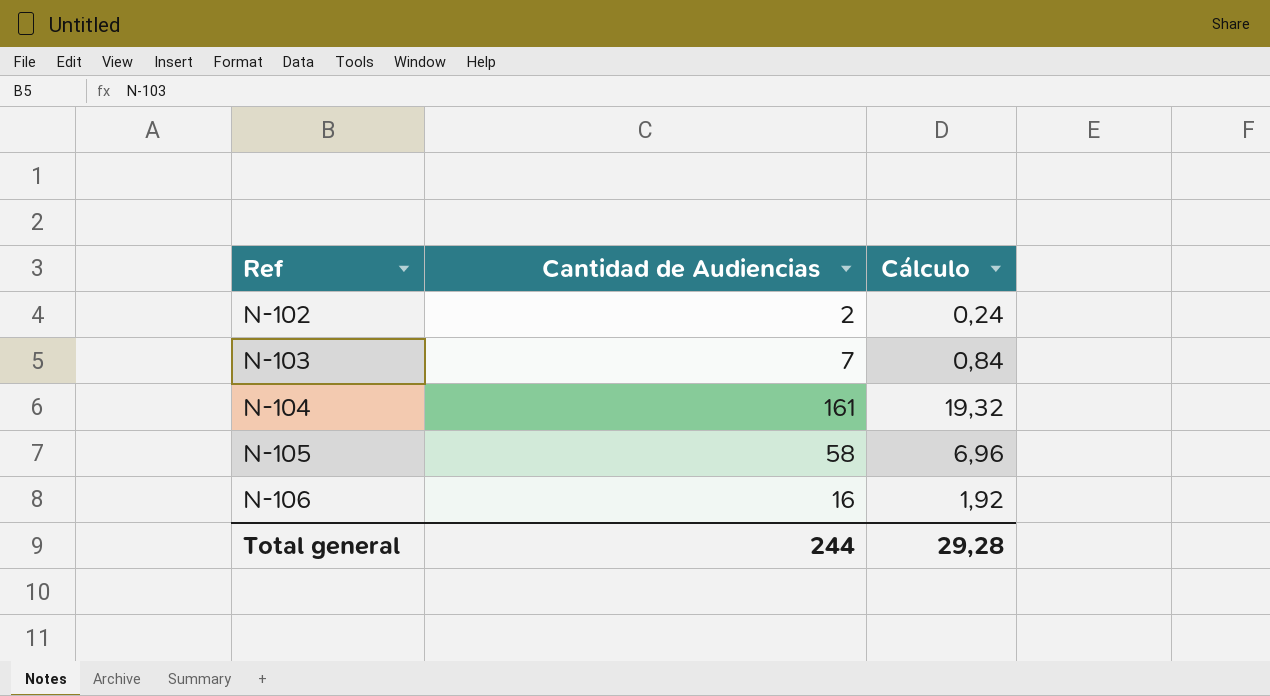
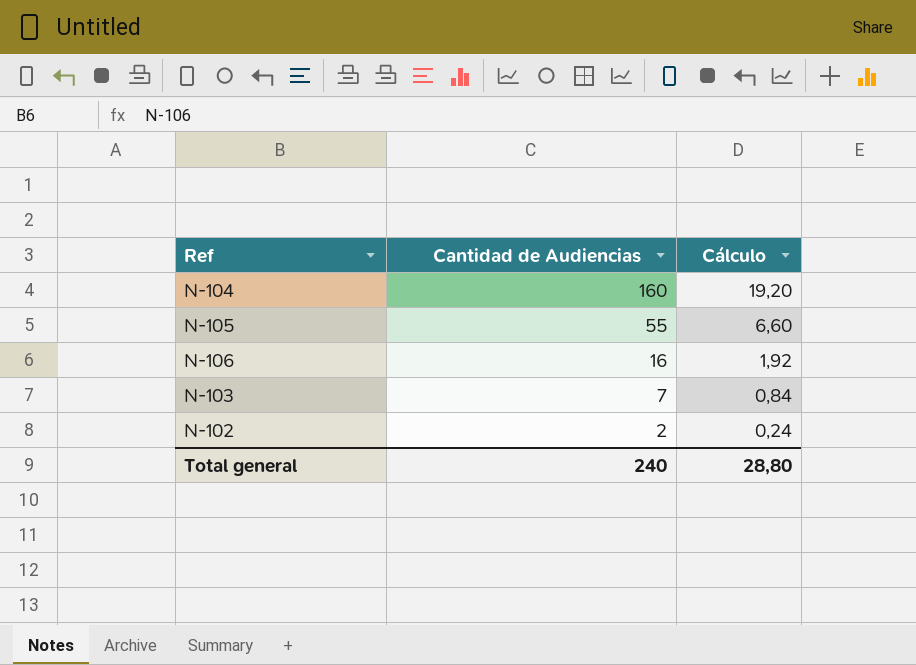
row order: Ref ascending -> Cantidad de Audiencias descending
N-104 | Cantidad de Audiencias: 161 -> 160
N-104 | Cálculo: 19,32 -> 19,20
N-105 | Cantidad de Audiencias: 58 -> 55
N-105 | Cálculo: 6,96 -> 6,60
Total general | Cantidad de Audiencias: 244 -> 240
Total general | Cálculo: 29,28 -> 28,80

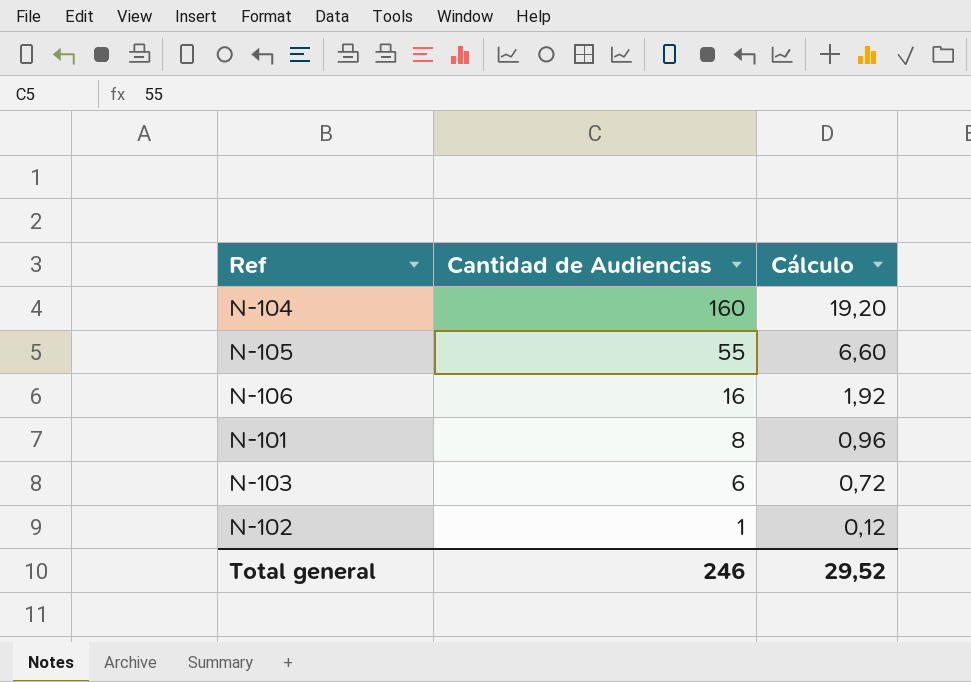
row N-101: none -> 8 | 0,96
N-103 | Cantidad de Audiencias: 7 -> 6
N-103 | Cálculo: 0,84 -> 0,72
N-102 | Cantidad de Audiencias: 2 -> 1
N-102 | Cálculo: 0,24 -> 0,12
Total general | Cantidad de Audiencias: 240 -> 246
Total general | Cálculo: 28,80 -> 29,52

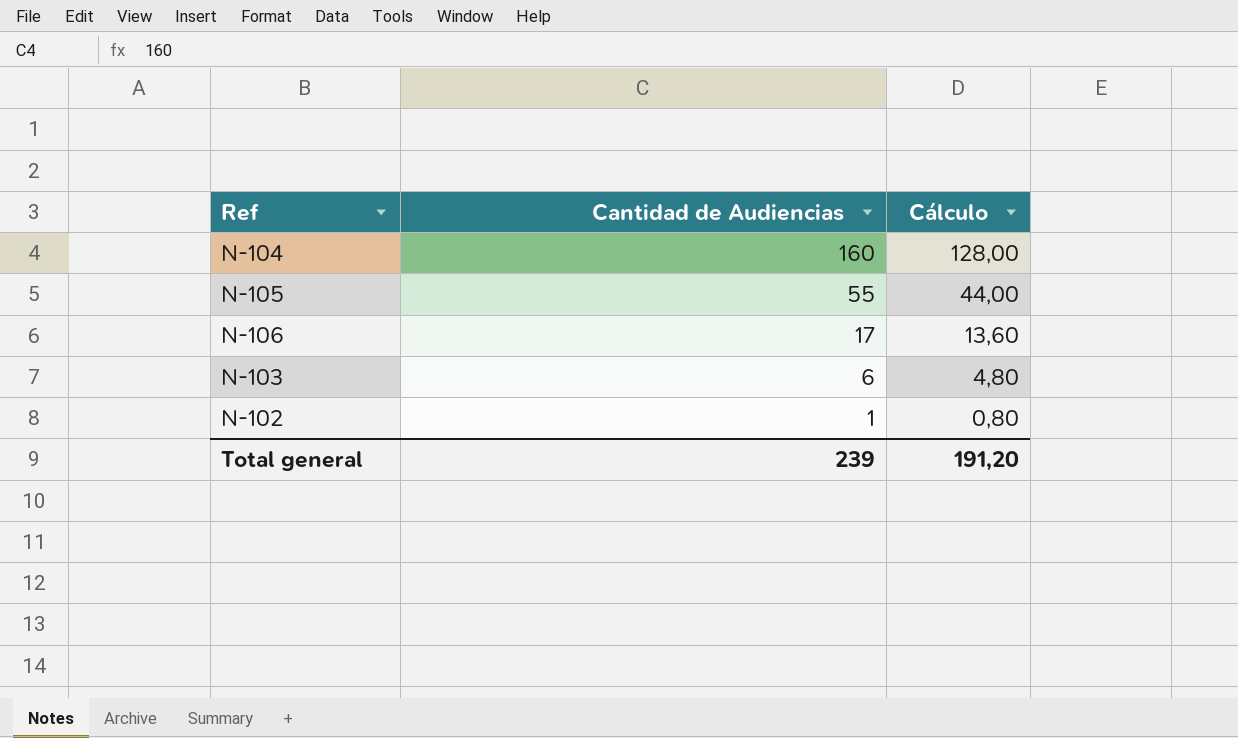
column Cálculo | formula: [Cantidad de Audiencias] * 0,12 -> [Cantidad de Audiencias] * 0,8
row N-101: 8 | 0,96 -> none
N-106 | Cantidad de Audiencias: 16 -> 17
Total general | Cantidad de Audiencias: 246 -> 239
Total general | Cálculo: 29,52 -> 191,20

